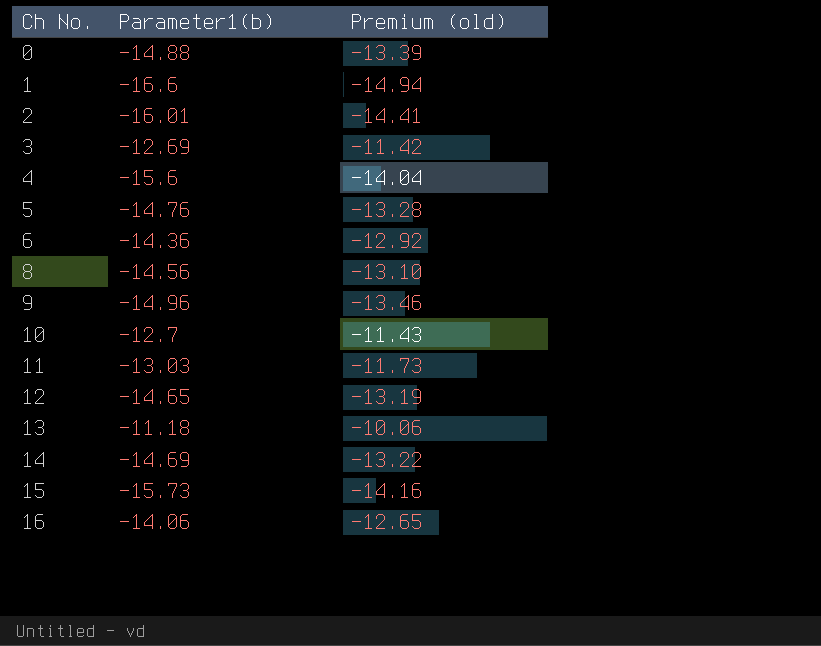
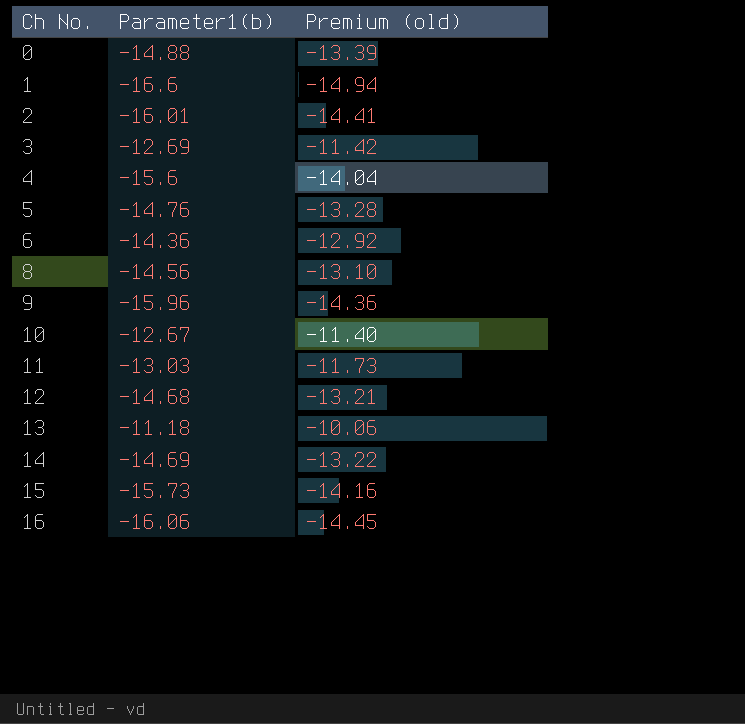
9 | Parameter1(b): -14.96 -> -15.96
9 | Premium (old): -13.46 -> -14.36
10 | Parameter1(b): -12.7 -> -12.67
10 | Premium (old): -11.43 -> -11.40
12 | Parameter1(b): -14.65 -> -14.68
12 | Premium (old): -13.19 -> -13.21
16 | Parameter1(b): -14.06 -> -16.06
16 | Premium (old): -12.65 -> -14.45

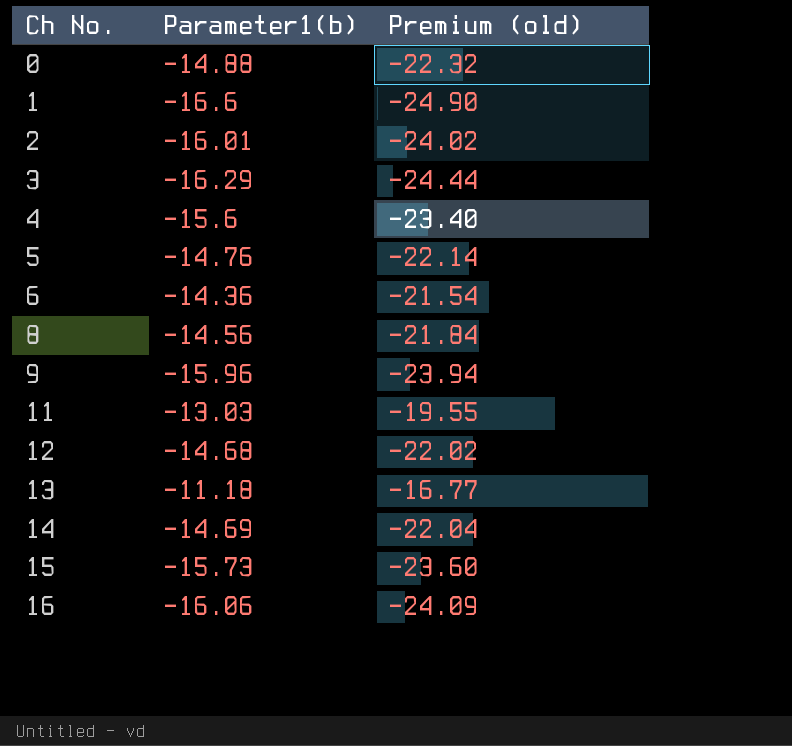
column Premium (old) | formula: [Parameter1(b)] * 0.9 -> [Parameter1(b)] * 1.5
row 10: -12.67 | -11.40 -> none
3 | Parameter1(b): -12.69 -> -16.29

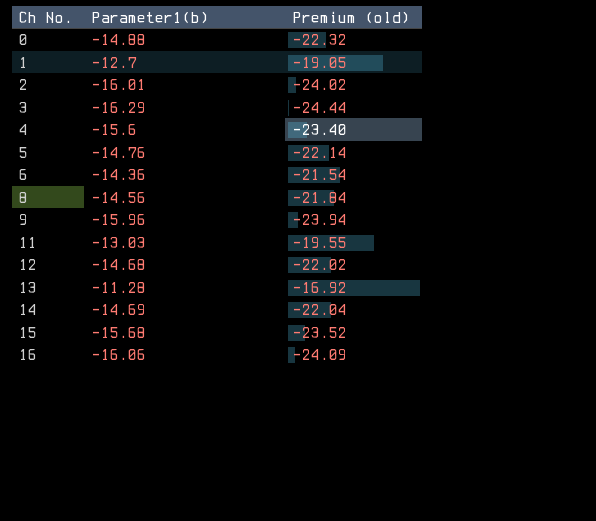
1 | Parameter1(b): -16.6 -> -12.7
1 | Premium (old): -24.90 -> -19.05
13 | Parameter1(b): -11.18 -> -11.28
13 | Premium (old): -16.77 -> -16.92
15 | Parameter1(b): -15.73 -> -15.68
15 | Premium (old): -23.60 -> -23.52

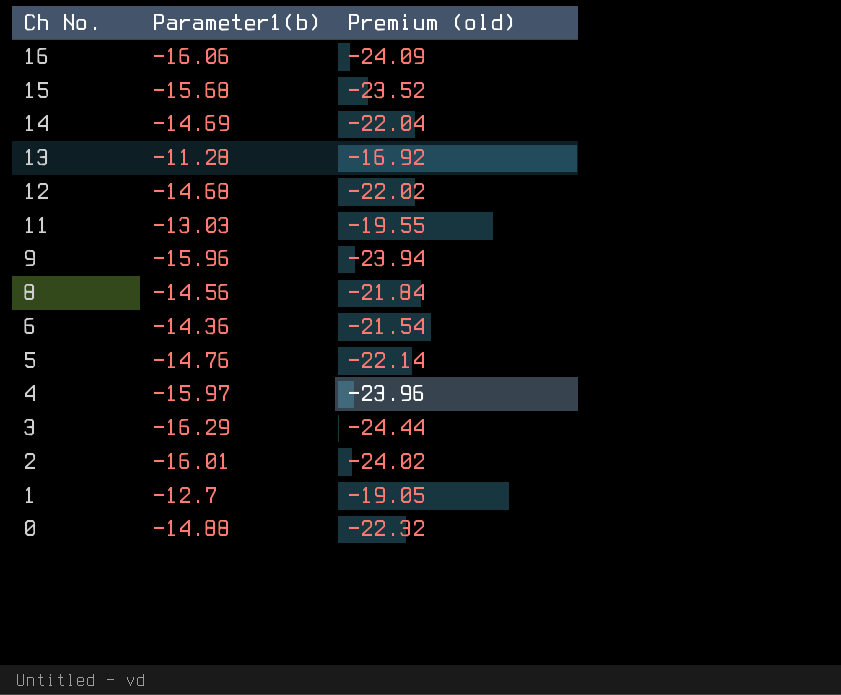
row order: Ch No. ascending -> Ch No. descending
4 | Parameter1(b): -15.6 -> -15.97
4 | Premium (old): -23.40 -> -23.96

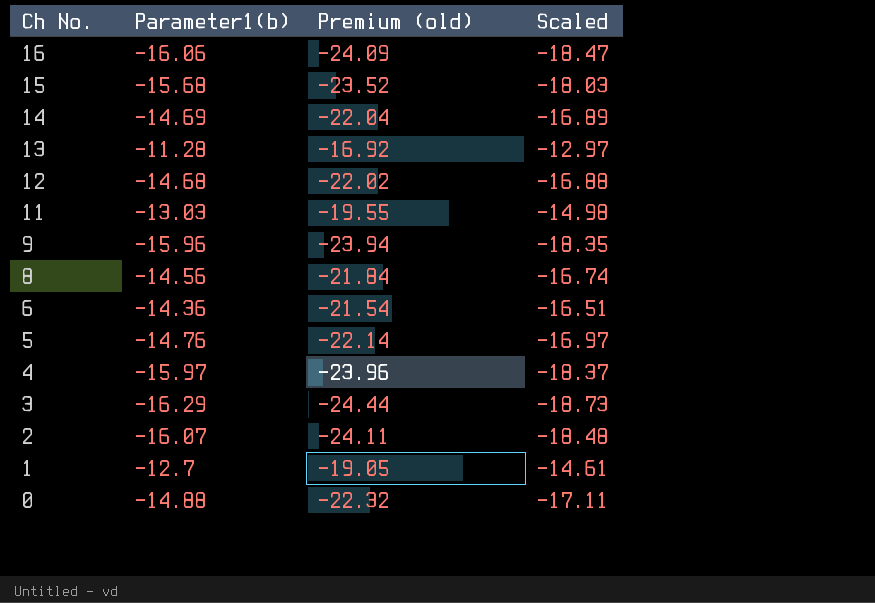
column Scaled | formula: none -> [Parameter1(b)] * 1.15
2 | Parameter1(b): -16.01 -> -16.07
2 | Premium (old): -24.02 -> -24.11

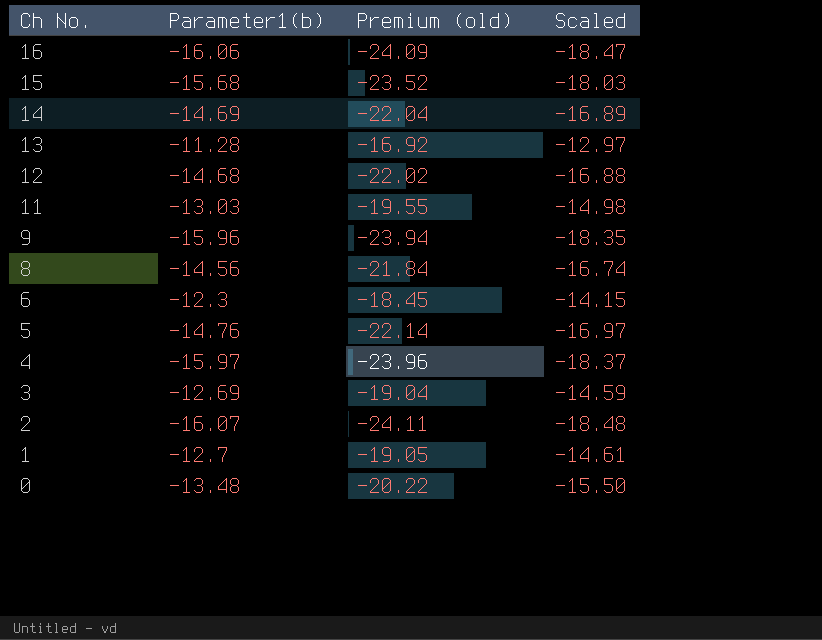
6 | Parameter1(b): -14.36 -> -12.3
6 | Premium (old): -21.54 -> -18.45
6 | Scaled: -16.51 -> -14.15
3 | Parameter1(b): -16.29 -> -12.69
3 | Premium (old): -24.44 -> -19.04
3 | Scaled: -18.73 -> -14.59
0 | Parameter1(b): -14.88 -> -13.48
0 | Premium (old): -22.32 -> -20.22
0 | Scaled: -17.11 -> -15.50

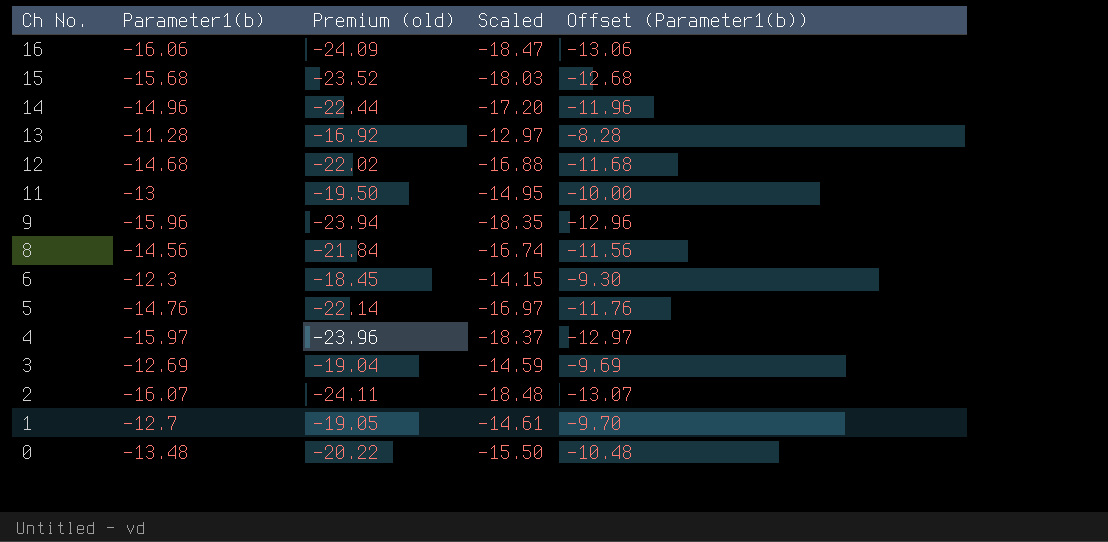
column Offset (Parameter1(b)) | formula: none -> [Parameter1(b)] + 3
14 | Parameter1(b): -14.69 -> -14.96
14 | Premium (old): -22.04 -> -22.44
14 | Scaled: -16.89 -> -17.20
11 | Parameter1(b): -13.03 -> -13
11 | Premium (old): -19.55 -> -19.50
11 | Scaled: -14.98 -> -14.95

